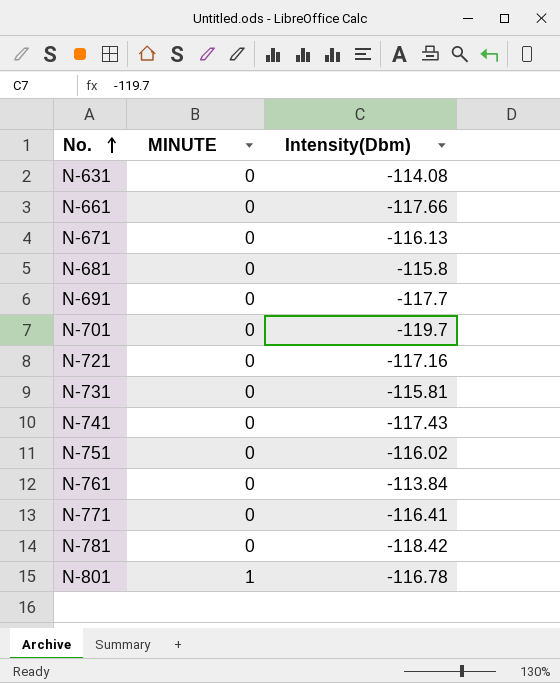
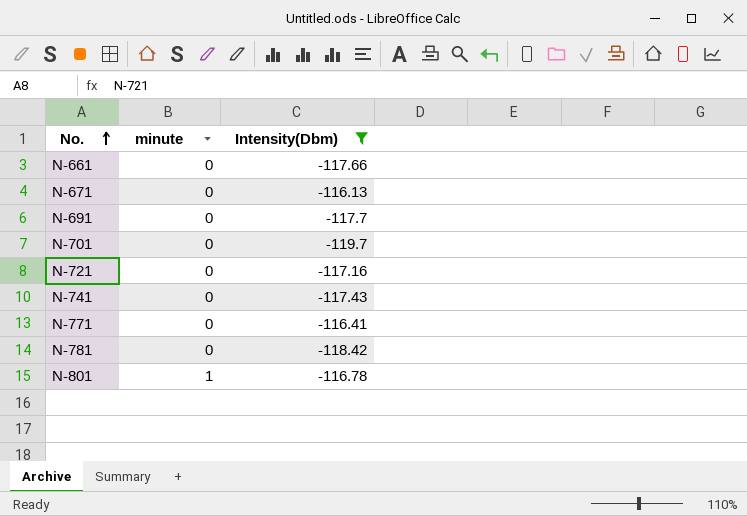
filter: none -> Intensity(Dbm) <= -116.13
column name: MINUTE -> minute

